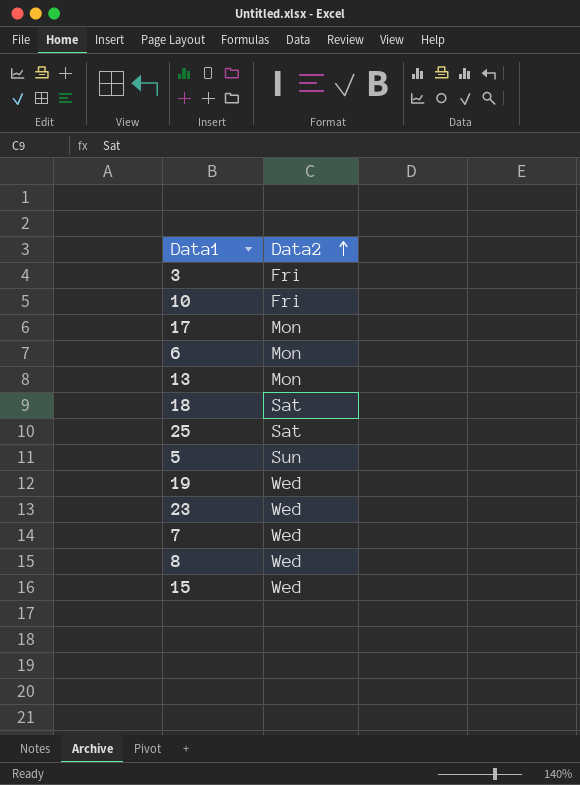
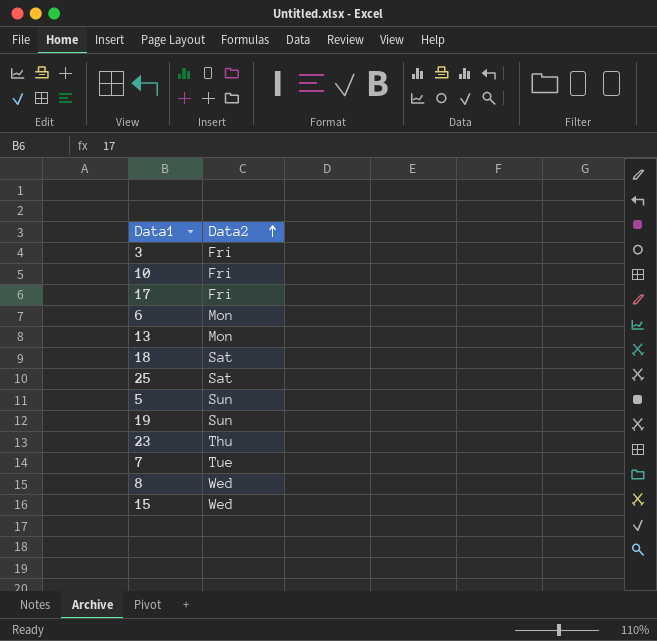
17 | Data2: Mon -> Fri
19 | Data2: Wed -> Sun
23 | Data2: Wed -> Thu
7 | Data2: Wed -> Tue

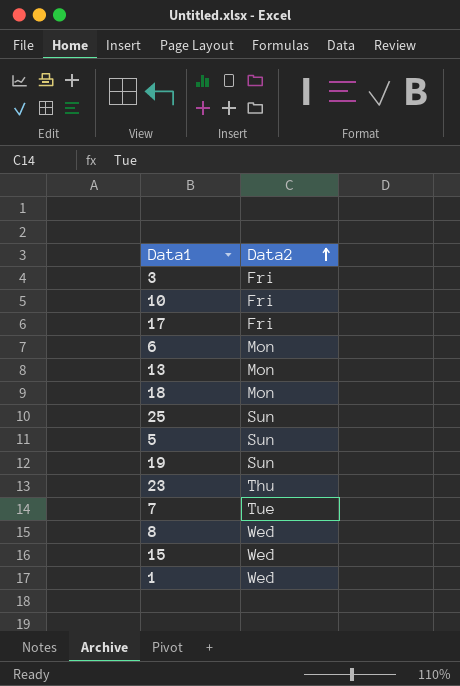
18 | Data2: Sat -> Mon
25 | Data2: Sat -> Sun
row 1: none -> Wed

